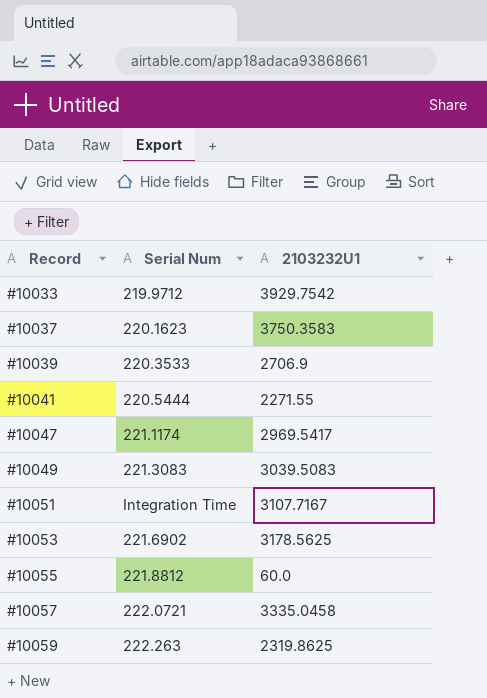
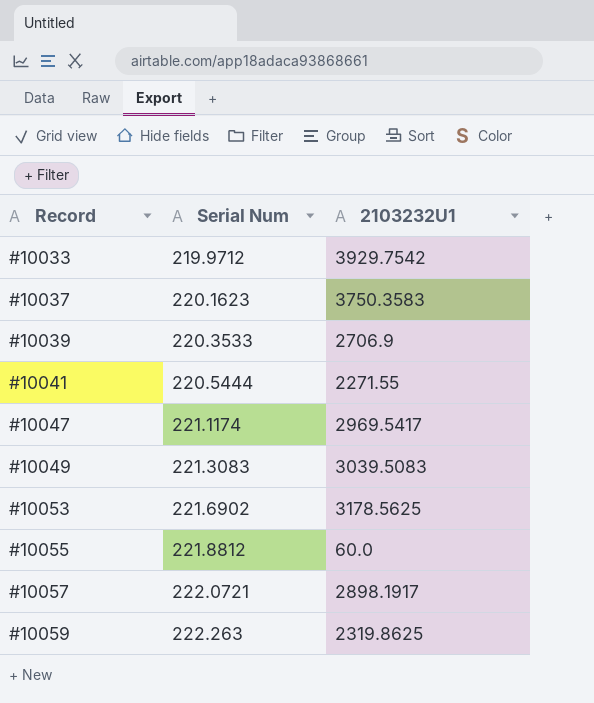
row #10051: Integration Time | 3107.7167 -> none
#10057 | 2103232U1: 3335.0458 -> 2898.1917

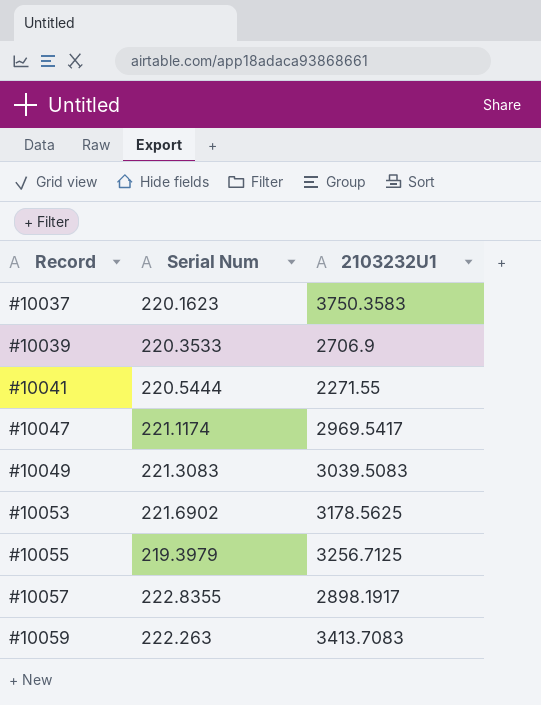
row #10033: 219.9712 | 3929.7542 -> none
#10055 | Serial Num: 221.8812 -> 219.3979
#10055 | 2103232U1: 60.0 -> 3256.7125
#10057 | Serial Num: 222.0721 -> 222.8355
#10059 | 2103232U1: 2319.8625 -> 3413.7083

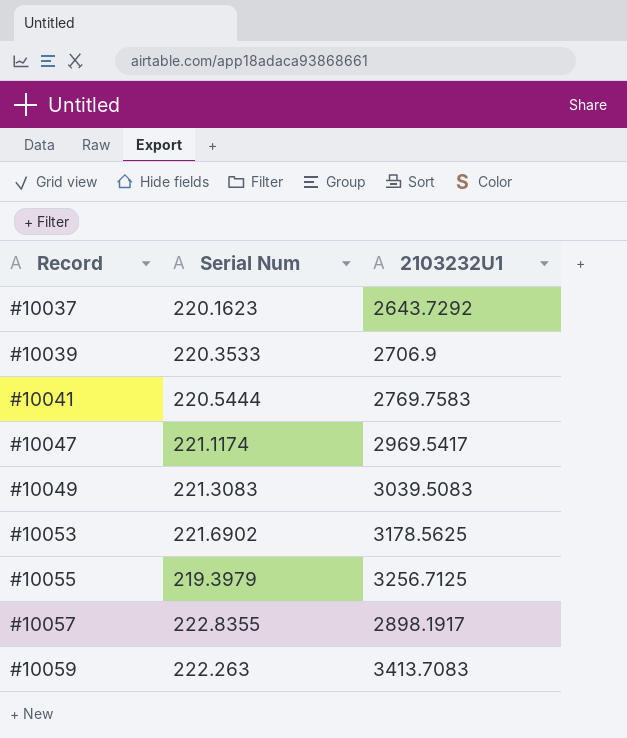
#10037 | 2103232U1: 3750.3583 -> 2643.7292
#10041 | 2103232U1: 2271.55 -> 2769.7583

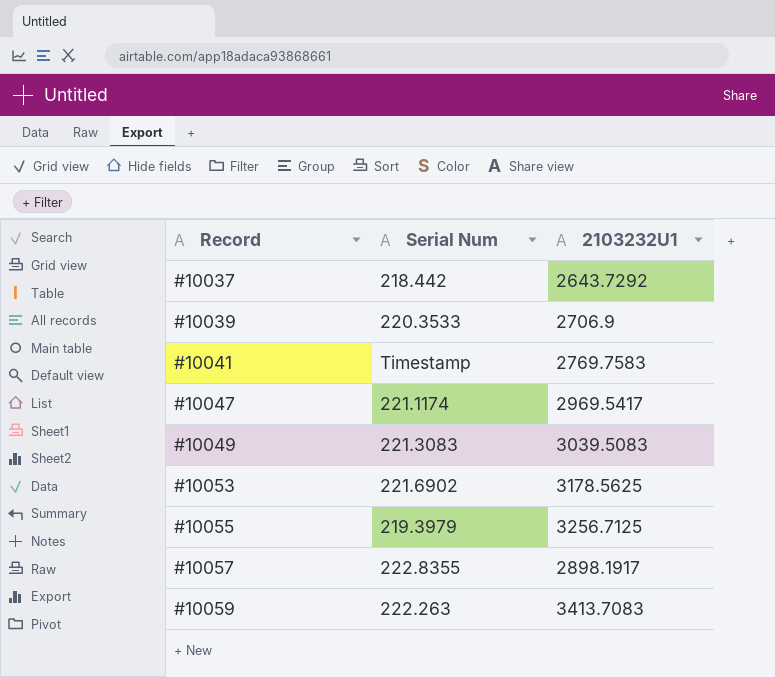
#10037 | Serial Num: 220.1623 -> 218.442
#10041 | Serial Num: 220.5444 -> Timestamp

